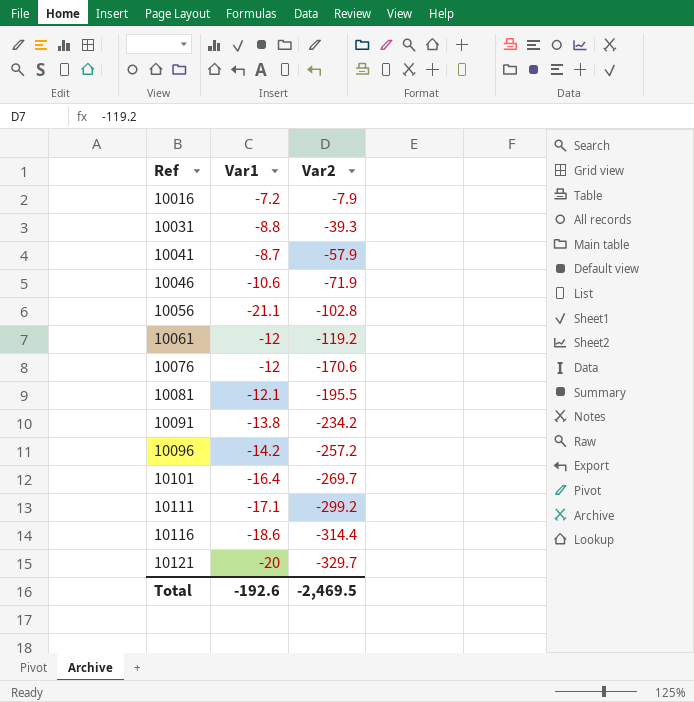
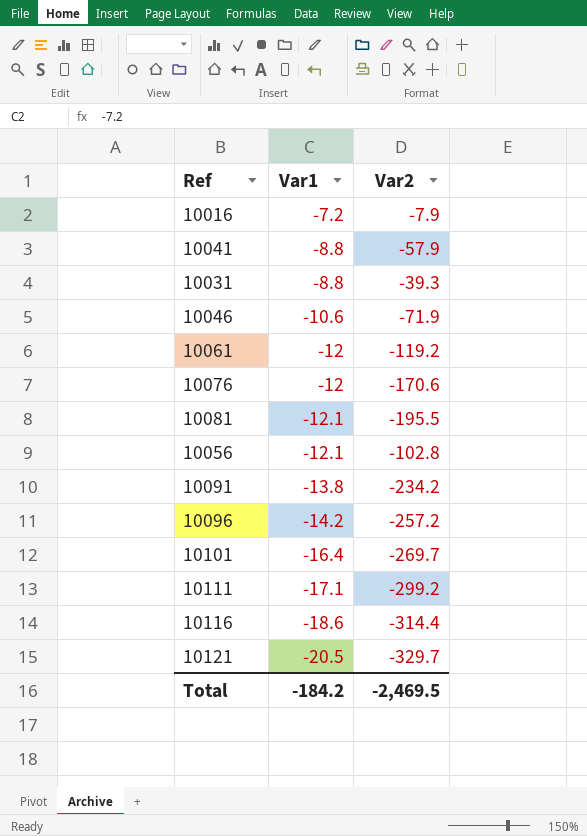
row order: Ref ascending -> Var1 descending
10041 | Var1: -8.7 -> -8.8
10056 | Var1: -21.1 -> -12.1
10121 | Var1: -20 -> -20.5
Total | Var1: -192.6 -> -184.2

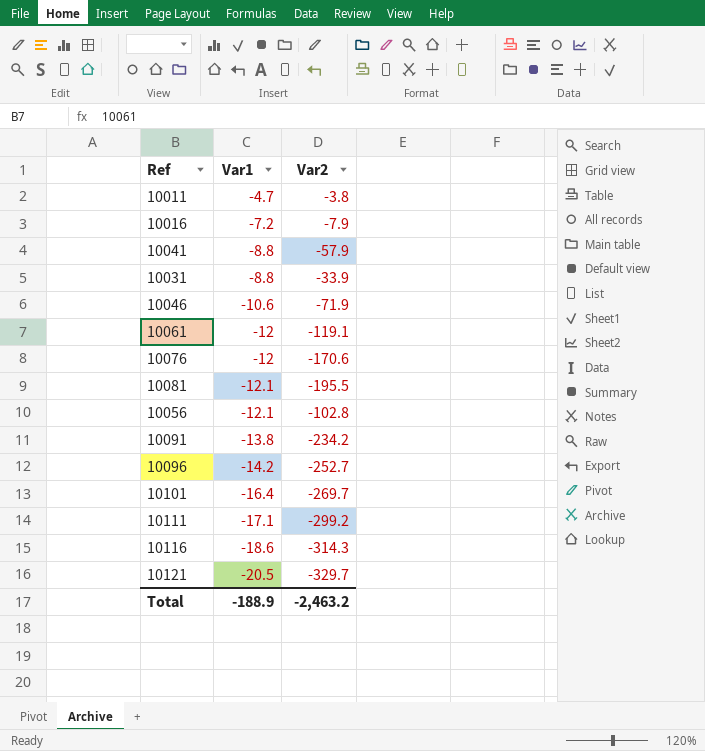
row 10011: none -> -4.7 | -3.8
10031 | Var2: -39.3 -> -33.9
10061 | Var2: -119.2 -> -119.1
10096 | Var2: -257.2 -> -252.7
10116 | Var2: -314.4 -> -314.3
Total | Var1: -184.2 -> -188.9
Total | Var2: -2,469.5 -> -2,463.2

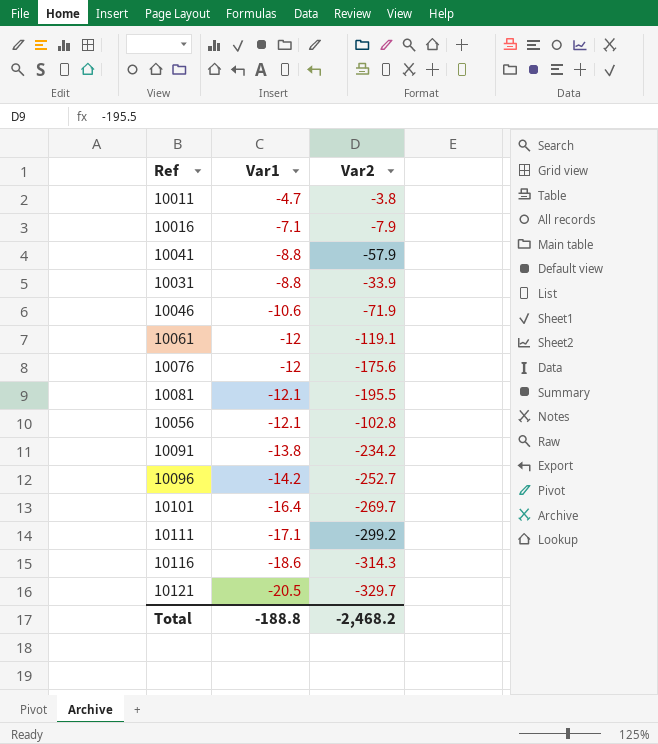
10016 | Var1: -7.2 -> -7.1
10076 | Var2: -170.6 -> -175.6
Total | Var1: -188.9 -> -188.8
Total | Var2: -2,463.2 -> -2,468.2

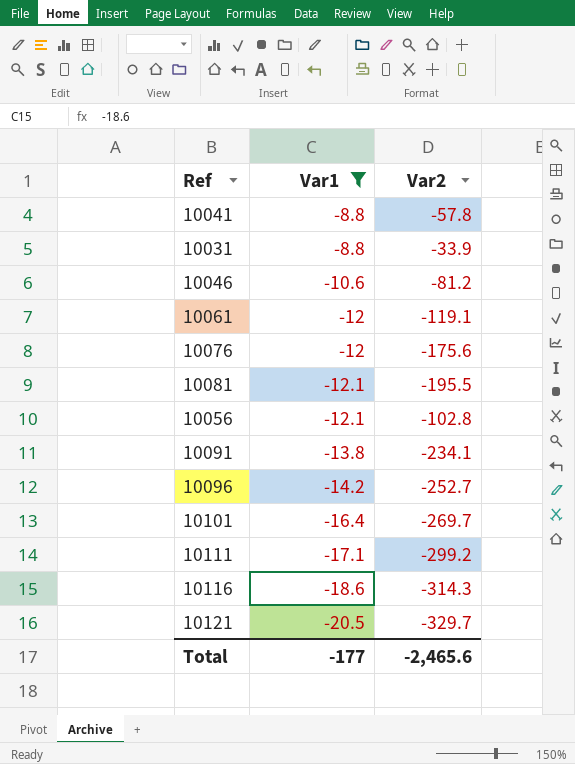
filter: none -> Var1 <= -8.8
10041 | Var2: -57.9 -> -57.8
10046 | Var2: -71.9 -> -81.2
10091 | Var2: -234.2 -> -234.1
Total | Var1: -188.8 -> -177
Total | Var2: -2,468.2 -> -2,465.6

